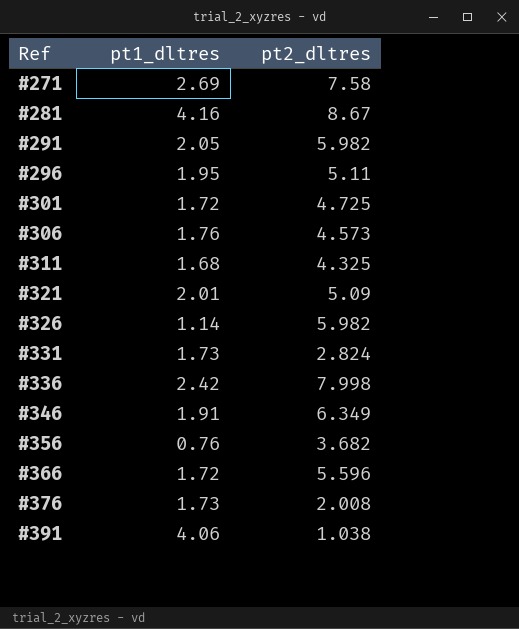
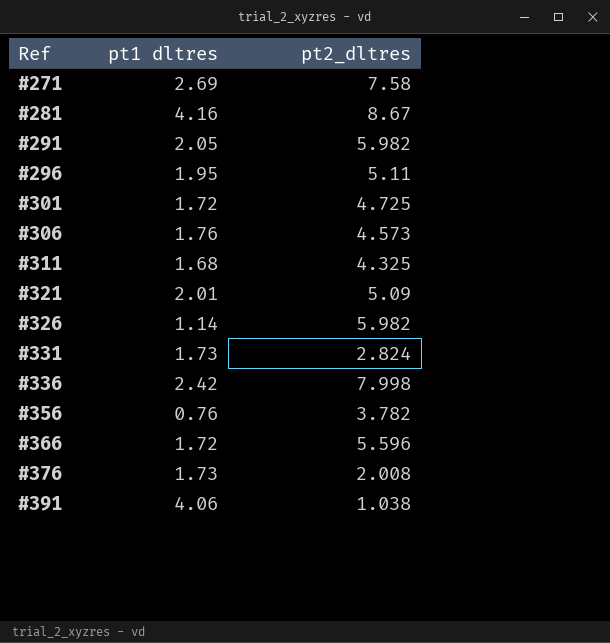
column name: pt1_dltres -> pt1 dltres
row #346: 1.91 | 6.349 -> none
#356 | pt2_dltres: 3.682 -> 3.782

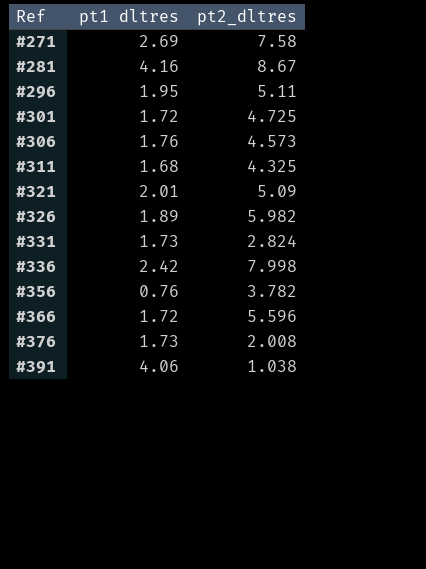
row #291: 2.05 | 5.982 -> none
#326 | pt1 dltres: 1.14 -> 1.89

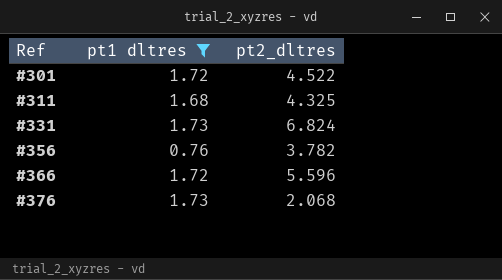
filter: none -> pt1 dltres <= 1.73
#301 | pt2_dltres: 4.725 -> 4.522
#331 | pt2_dltres: 2.824 -> 6.824
#376 | pt2_dltres: 2.008 -> 2.068

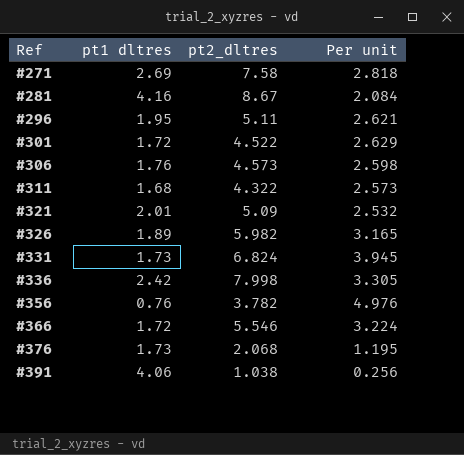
filter: pt1 dltres <= 1.73 -> none
column Per unit | formula: none -> [pt2_dltres] / [pt1 dltres]
#311 | pt2_dltres: 4.325 -> 4.322
#366 | pt2_dltres: 5.596 -> 5.546

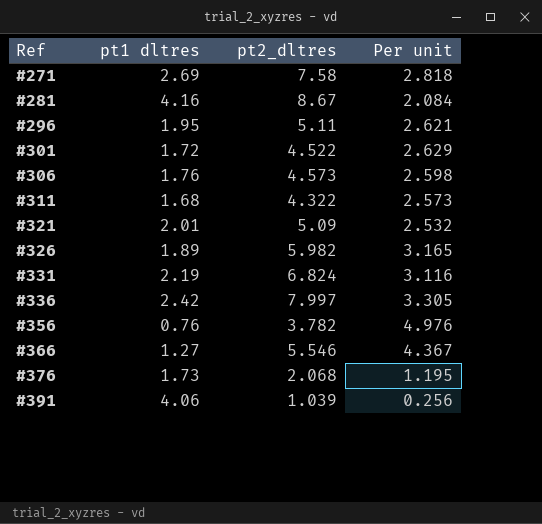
#331 | pt1 dltres: 1.73 -> 2.19
#331 | Per unit: 3.945 -> 3.116
#336 | pt2_dltres: 7.998 -> 7.997
#366 | pt1 dltres: 1.72 -> 1.27
#366 | Per unit: 3.224 -> 4.367
#391 | pt2_dltres: 1.038 -> 1.039

